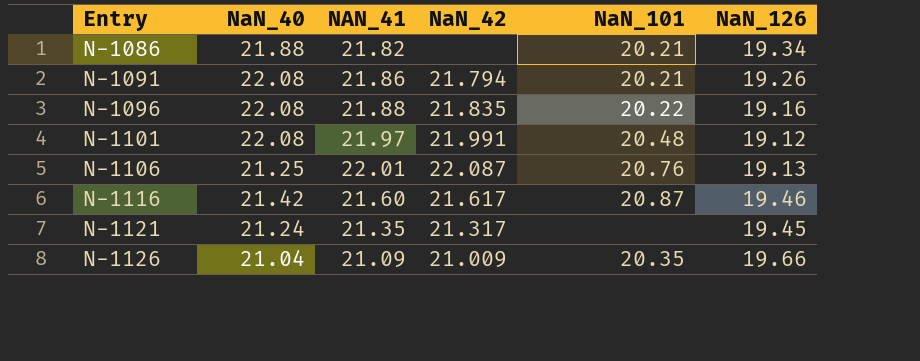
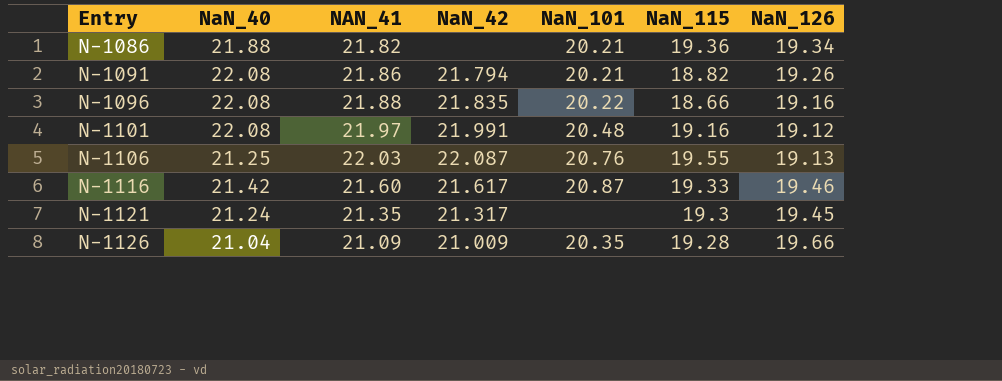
column NaN_115 | position: none -> 6
N-1106 | NAN_41: 22.01 -> 22.03

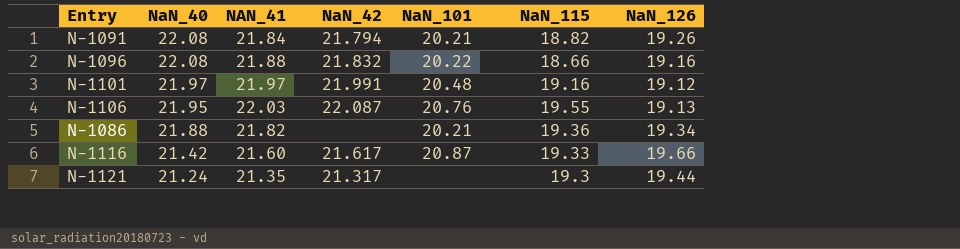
row order: Entry ascending -> NaN_40 descending
row N-1126: 21.04 | 21.09 | 21.009 | 20.35 | 19.28 | 19.66 -> none
N-1091 | NAN_41: 21.86 -> 21.84
N-1096 | NaN_42: 21.835 -> 21.832
N-1101 | NaN_40: 22.08 -> 21.97
N-1106 | NaN_40: 21.25 -> 21.95
N-1116 | NaN_126: 19.46 -> 19.66
N-1121 | NaN_126: 19.45 -> 19.44

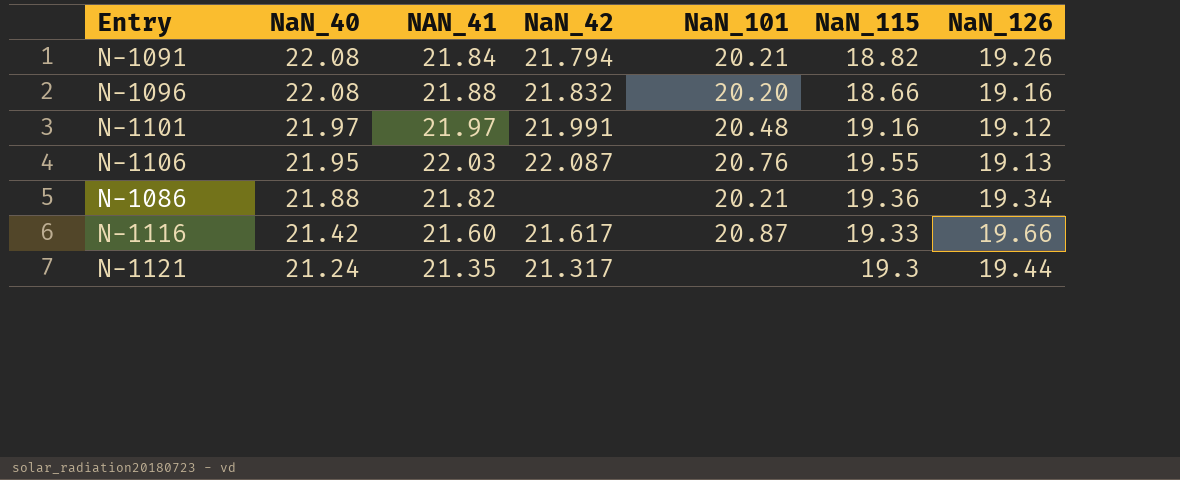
N-1096 | NaN_101: 20.22 -> 20.20

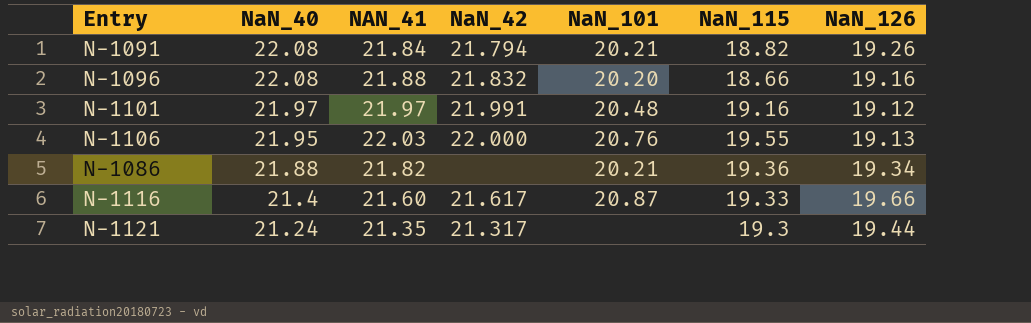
N-1106 | NaN_42: 22.087 -> 22.000
N-1116 | NaN_40: 21.42 -> 21.4

